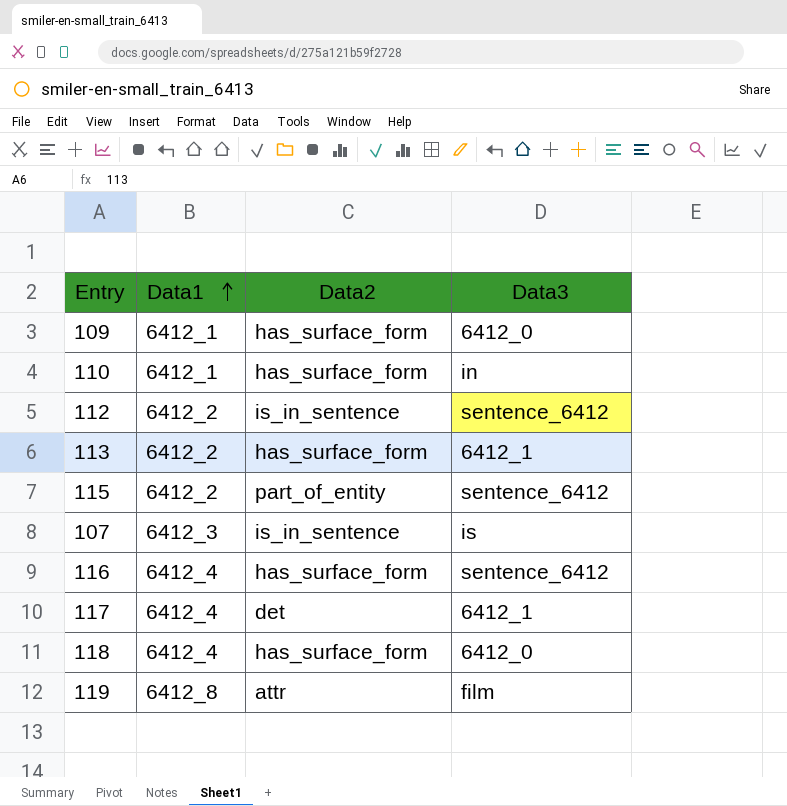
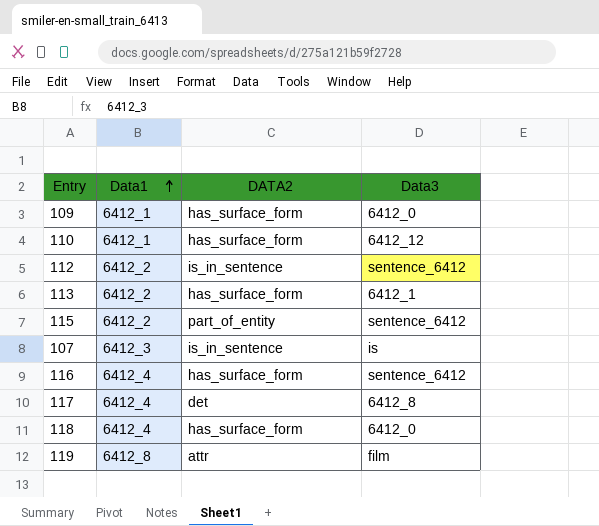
column name: Data2 -> DATA2
110 | Data3: in -> 6412_12
117 | Data3: 6412_1 -> 6412_8

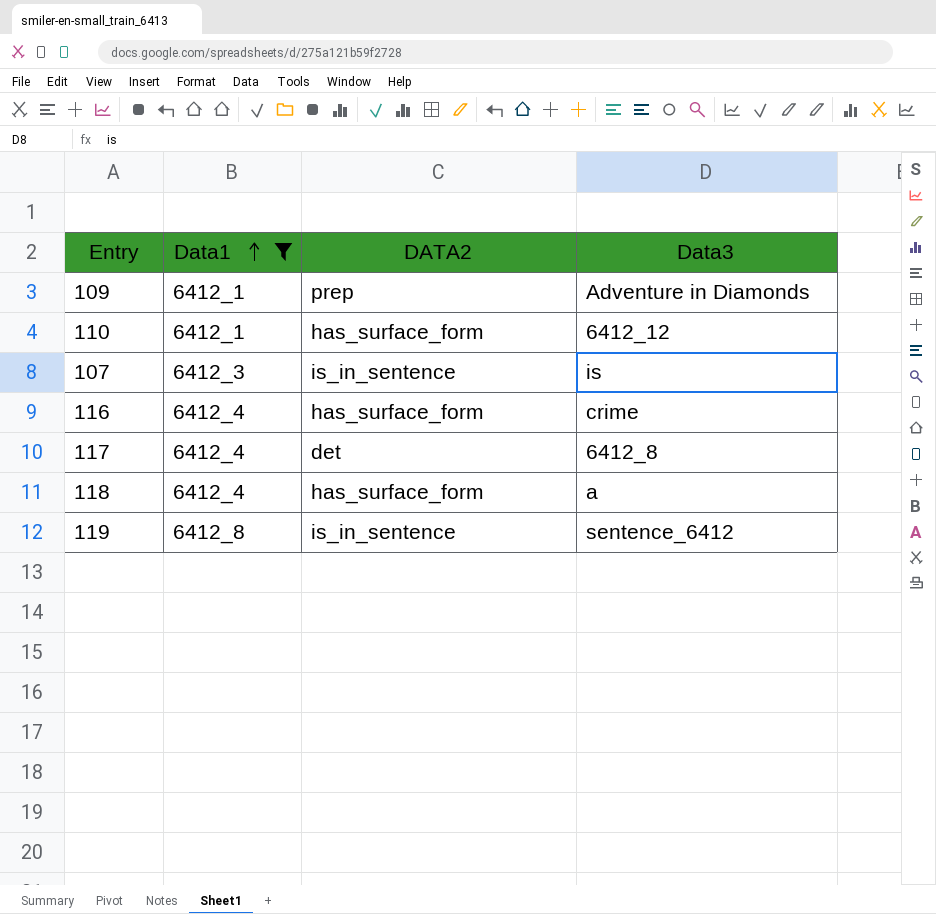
filter: none -> Data1 != 6412_2
109 | DATA2: has_surface_form -> prep
109 | Data3: 6412_0 -> Adventure in Diamonds
116 | Data3: sentence_6412 -> crime
118 | Data3: 6412_0 -> a
119 | DATA2: attr -> is_in_sentence
119 | Data3: film -> sentence_6412

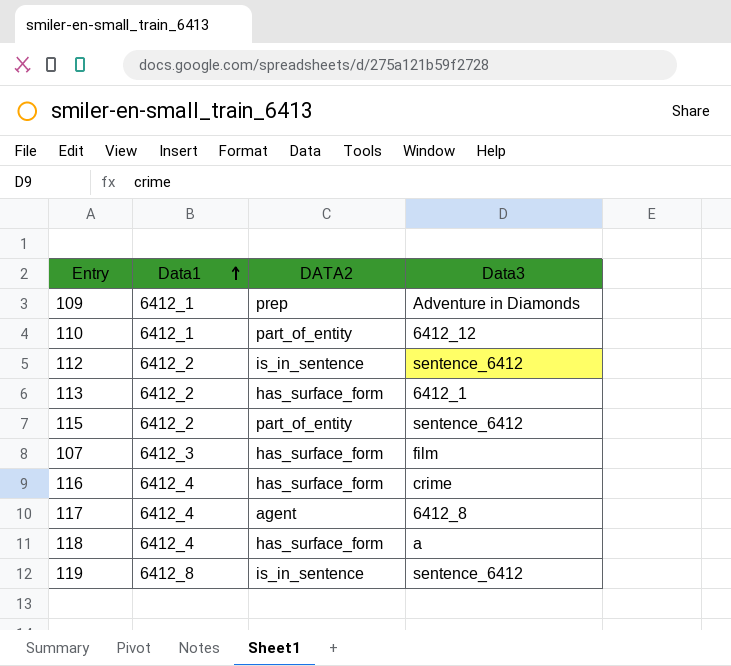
filter: Data1 != 6412_2 -> none
110 | DATA2: has_surface_form -> part_of_entity
107 | DATA2: is_in_sentence -> has_surface_form
107 | Data3: is -> film
117 | DATA2: det -> agent

